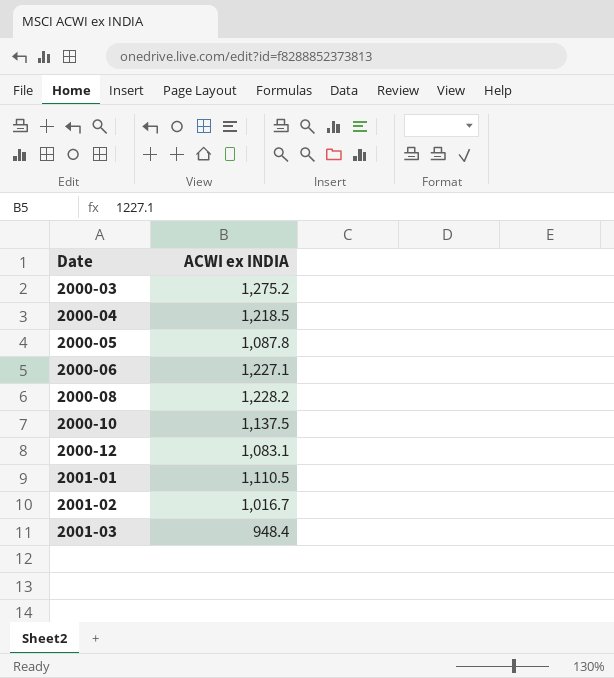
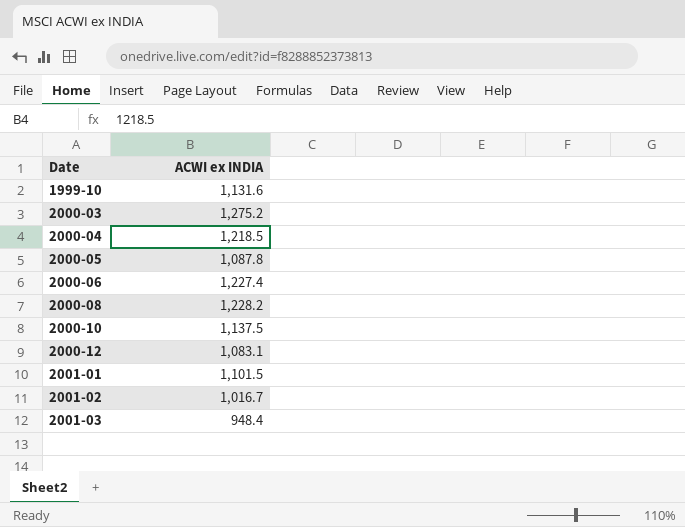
row 1999-10: none -> 1,131.6
2000-06 | ACWI ex INDIA: 1,227.1 -> 1,227.4
2001-01 | ACWI ex INDIA: 1,110.5 -> 1,101.5

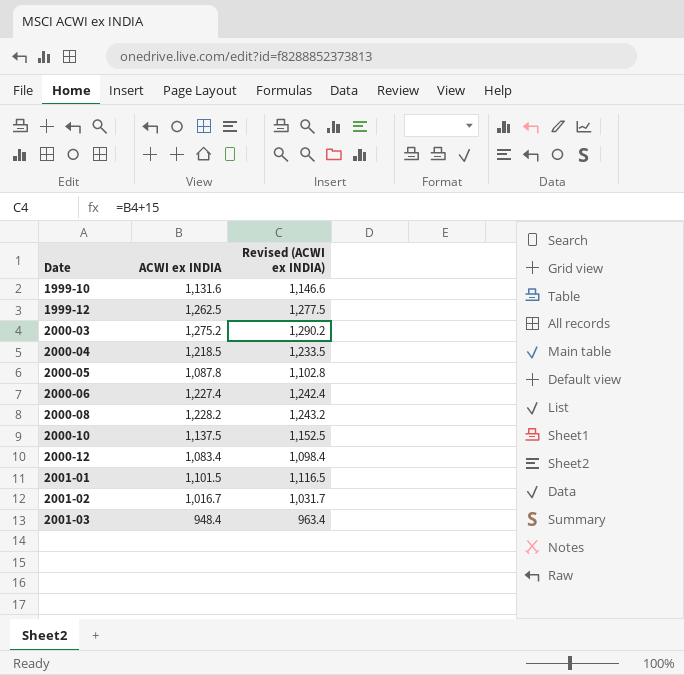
column Revised (ACWI ex INDIA) | formula: none -> [ACWI ex INDIA] + 15
row 1999-12: none -> 1,262.5 | 1,277.5
2000-12 | ACWI ex INDIA: 1,083.1 -> 1,083.4

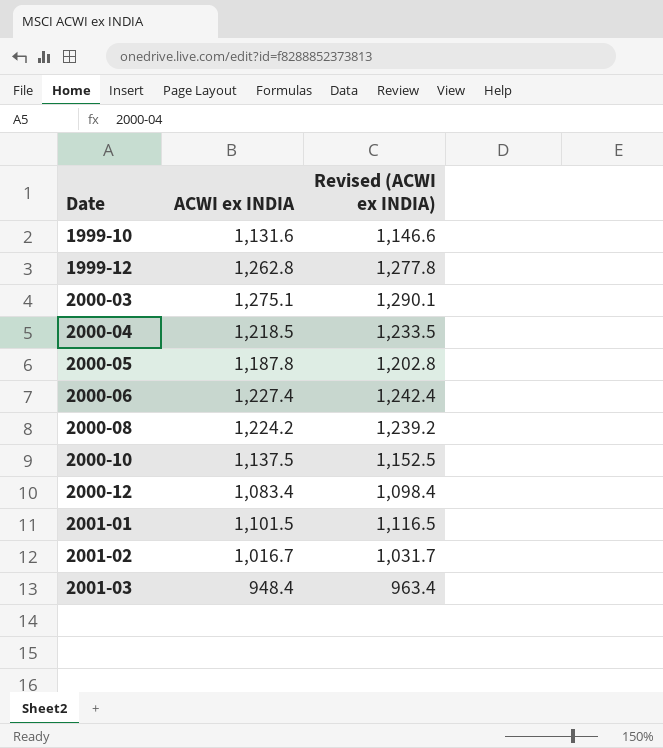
1999-12 | ACWI ex INDIA: 1,262.5 -> 1,262.8
1999-12 | Revised (ACWI ex INDIA): 1,277.5 -> 1,277.8
2000-03 | ACWI ex INDIA: 1,275.2 -> 1,275.1
2000-03 | Revised (ACWI ex INDIA): 1,290.2 -> 1,290.1
2000-05 | ACWI ex INDIA: 1,087.8 -> 1,187.8
2000-05 | Revised (ACWI ex INDIA): 1,102.8 -> 1,202.8
2000-08 | ACWI ex INDIA: 1,228.2 -> 1,224.2
2000-08 | Revised (ACWI ex INDIA): 1,243.2 -> 1,239.2

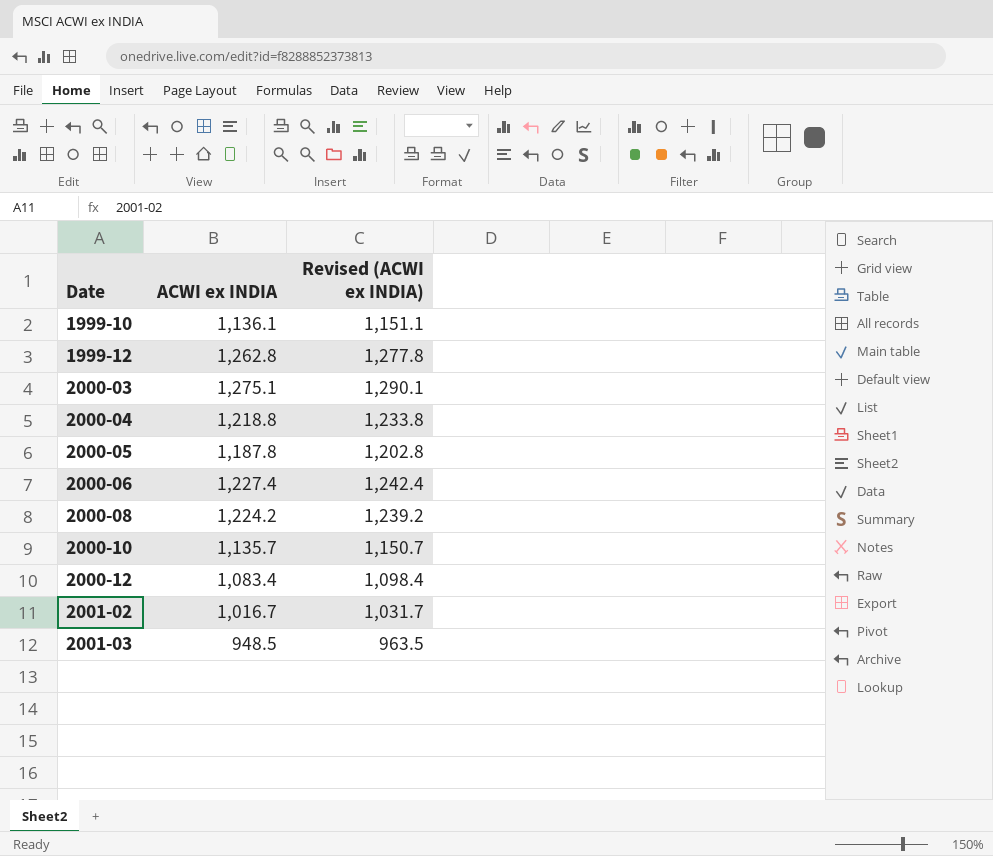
row 2001-01: 1,101.5 | 1,116.5 -> none
1999-10 | ACWI ex INDIA: 1,131.6 -> 1,136.1
1999-10 | Revised (ACWI ex INDIA): 1,146.6 -> 1,151.1
2000-04 | ACWI ex INDIA: 1,218.5 -> 1,218.8
2000-04 | Revised (ACWI ex INDIA): 1,233.5 -> 1,233.8
2000-10 | ACWI ex INDIA: 1,137.5 -> 1,135.7
2000-10 | Revised (ACWI ex INDIA): 1,152.5 -> 1,150.7
2001-03 | ACWI ex INDIA: 948.4 -> 948.5
2001-03 | Revised (ACWI ex INDIA): 963.4 -> 963.5

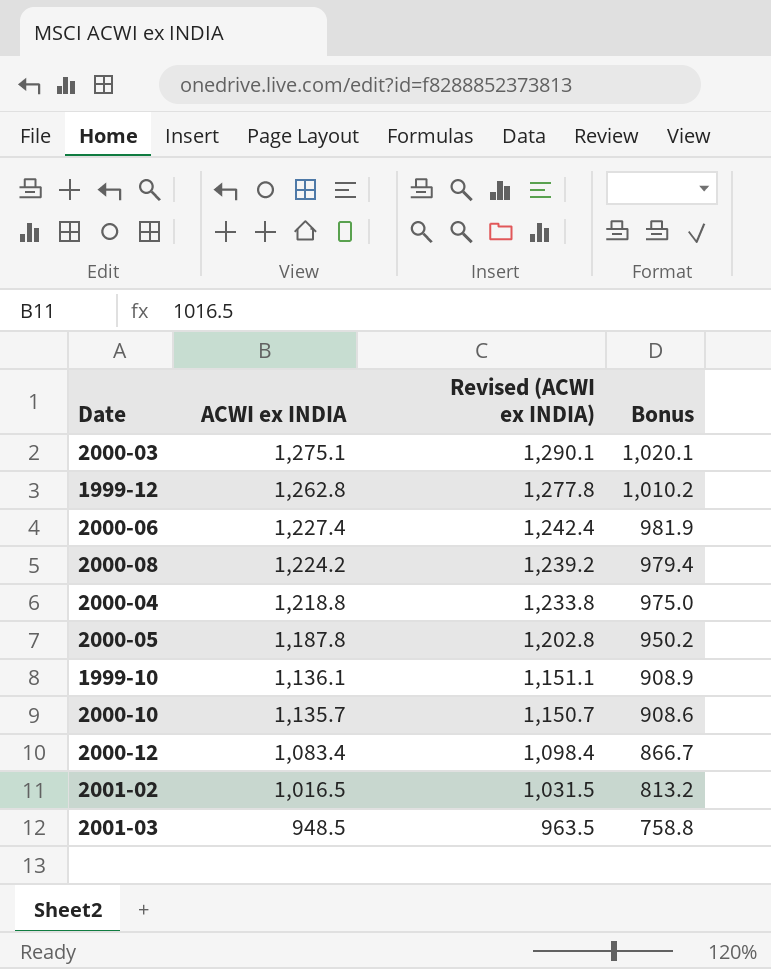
row order: Date ascending -> ACWI ex INDIA descending
column Bonus | formula: none -> [ACWI ex INDIA] * 0.8
2001-02 | ACWI ex INDIA: 1,016.7 -> 1,016.5
2001-02 | Revised (ACWI ex INDIA): 1,031.7 -> 1,031.5

